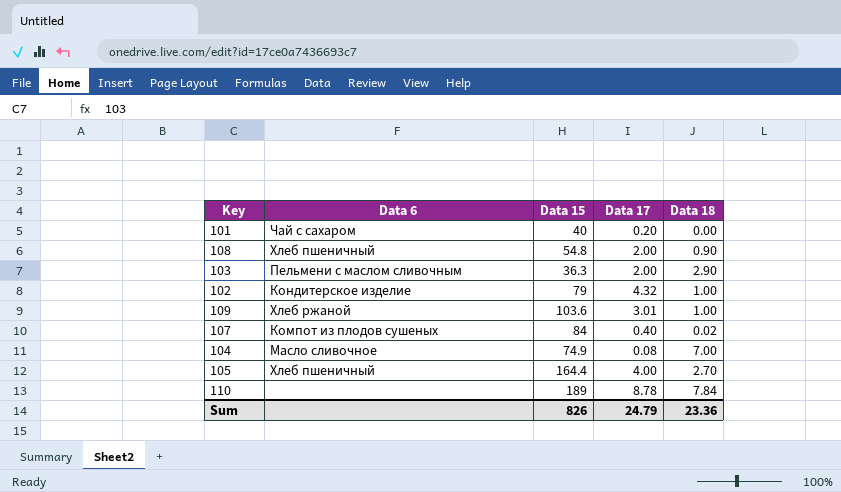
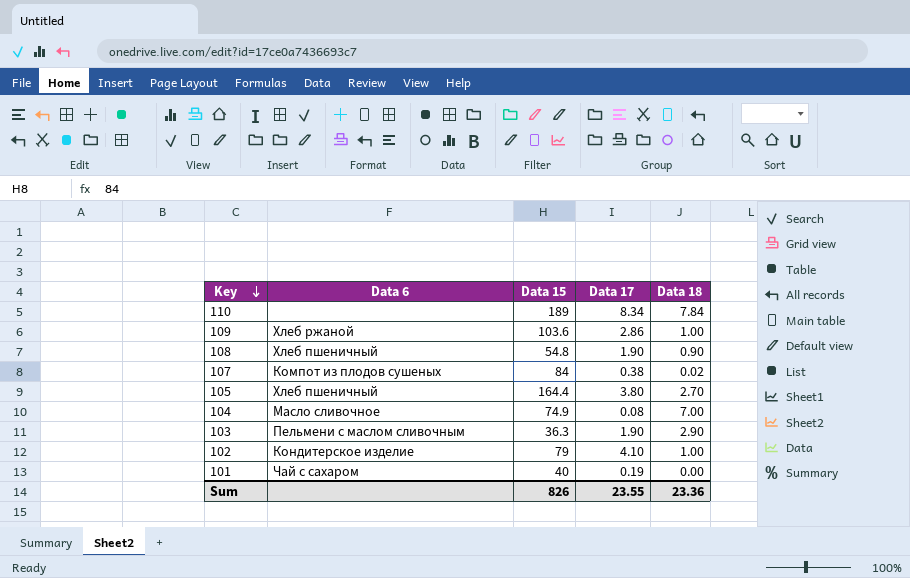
row order: none -> Key descending
110 | Data 17: 8.78 -> 8.34
109 | Data 17: 3.01 -> 2.86
108 | Data 17: 2.00 -> 1.90
107 | Data 17: 0.40 -> 0.38
105 | Data 17: 4.00 -> 3.80
103 | Data 17: 2.00 -> 1.90
102 | Data 17: 4.32 -> 4.10
101 | Data 17: 0.20 -> 0.19
Sum | Data 17: 24.79 -> 23.55

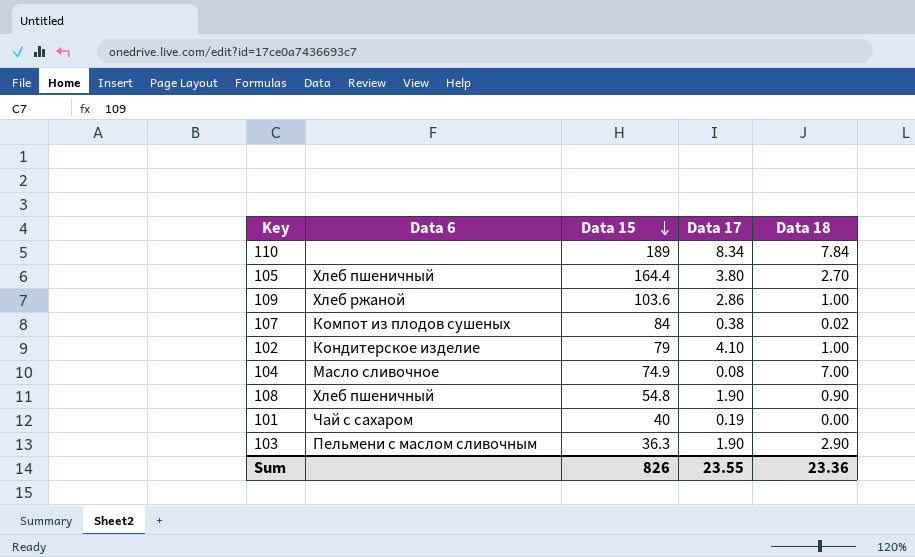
row order: Key descending -> Data 15 descending

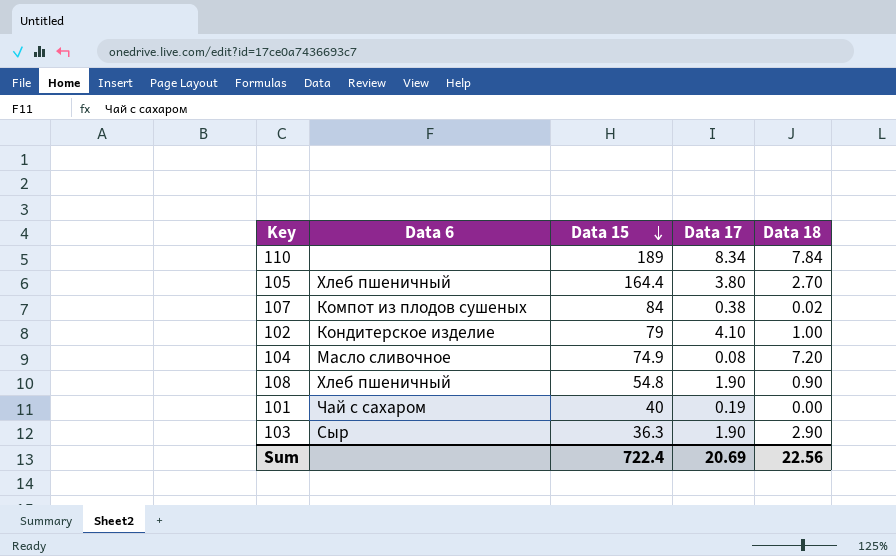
row 109: Хлеб ржаной | 103.6 | 2.86 | 1.00 -> none
104 | Data 18: 7.00 -> 7.20
103 | Data 6: Пельмени с маслом сливочным -> Сыр
Sum | Data 15: 826 -> 722.4
Sum | Data 17: 23.55 -> 20.69
Sum | Data 18: 23.36 -> 22.56

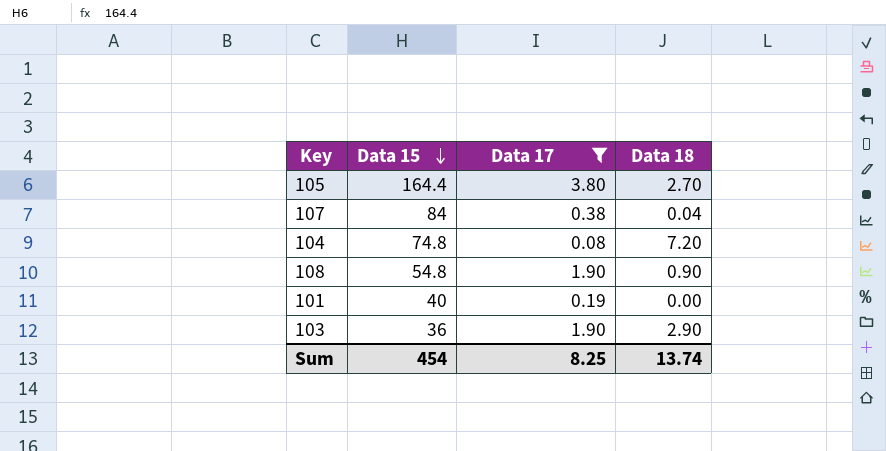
filter: none -> Data 17 <= 3.80
column Data 6 | position: 2 -> none
107 | Data 18: 0.02 -> 0.04
104 | Data 15: 74.9 -> 74.8
103 | Data 15: 36.3 -> 36
Sum | Data 15: 722.4 -> 454
Sum | Data 17: 20.69 -> 8.25
Sum | Data 18: 22.56 -> 13.74

